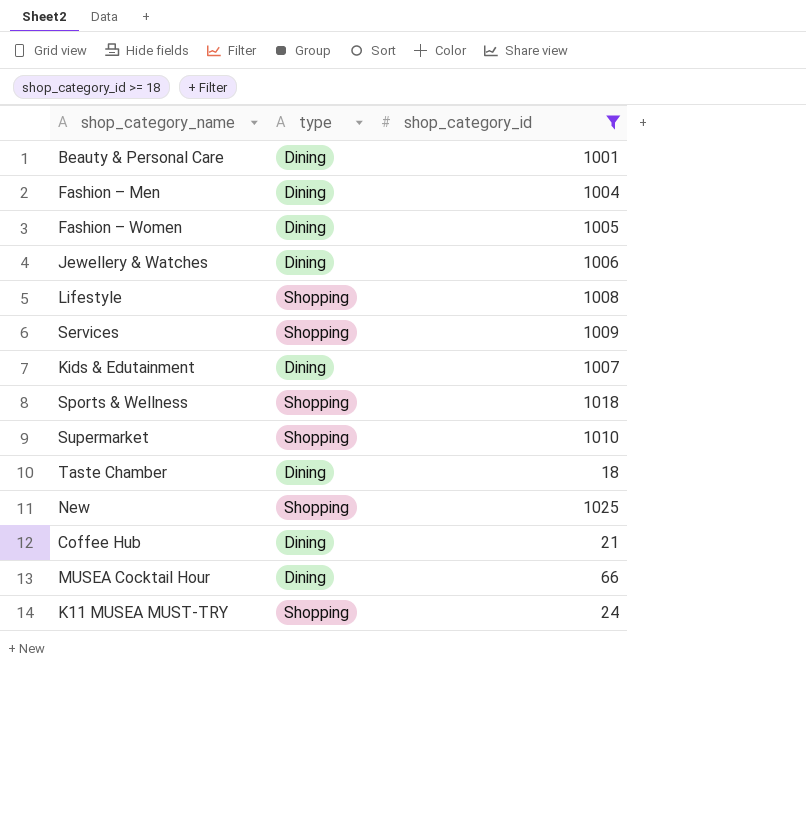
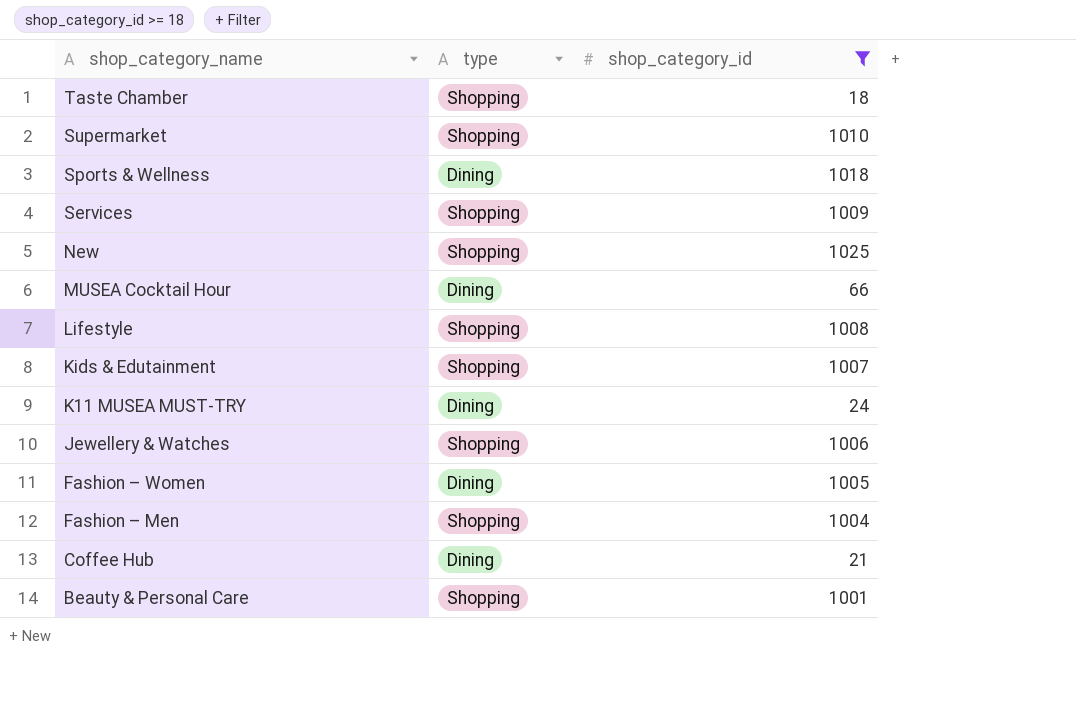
row order: none -> shop_category_name descending
Taste Chamber | type: Dining -> Shopping
Sports & Wellness | type: Shopping -> Dining
Kids & Edutainment | type: Dining -> Shopping
K11 MUSEA MUST-TRY | type: Shopping -> Dining
Jewellery & Watches | type: Dining -> Shopping
Fashion – Men | type: Dining -> Shopping
Beauty & Personal Care | type: Dining -> Shopping

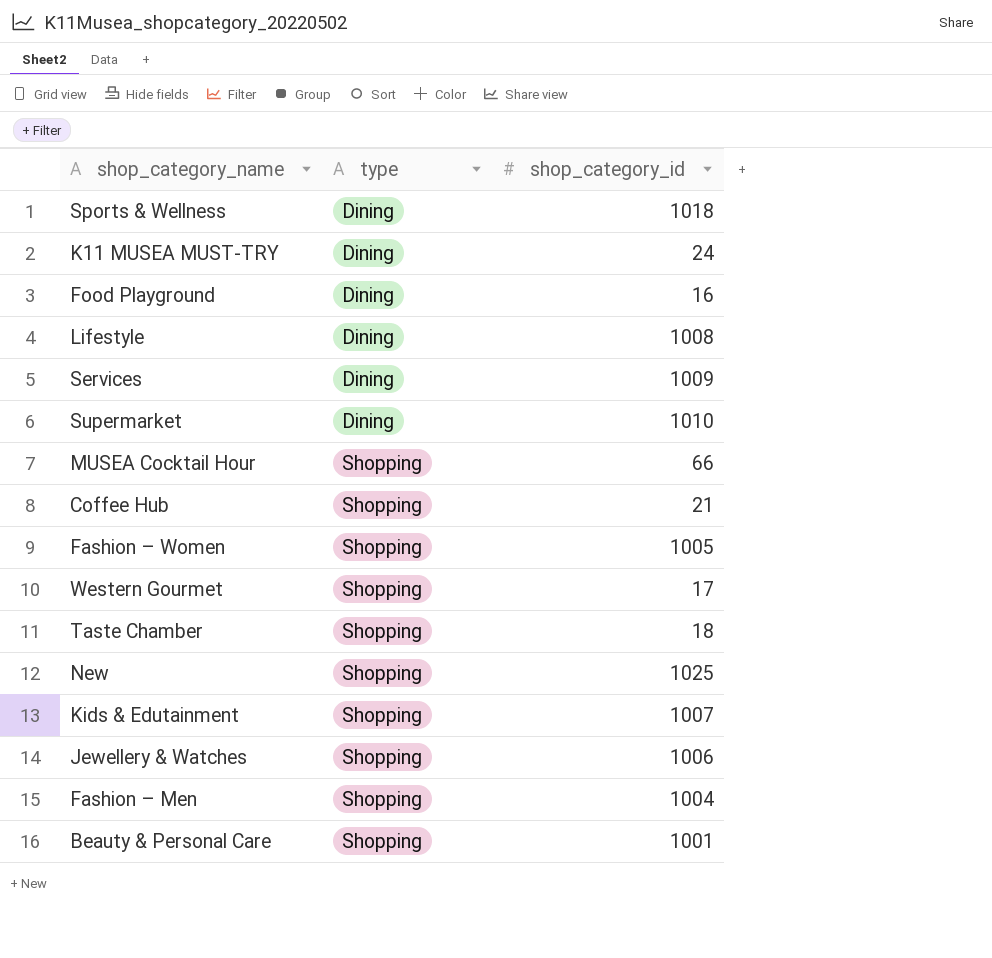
filter: shop_category_id >= 18 -> none
row order: shop_category_name descending -> type ascending
Lifestyle | type: Shopping -> Dining
Services | type: Shopping -> Dining
Supermarket | type: Shopping -> Dining
MUSEA Cocktail Hour | type: Dining -> Shopping
Coffee Hub | type: Dining -> Shopping
Fashion – Women | type: Dining -> Shopping

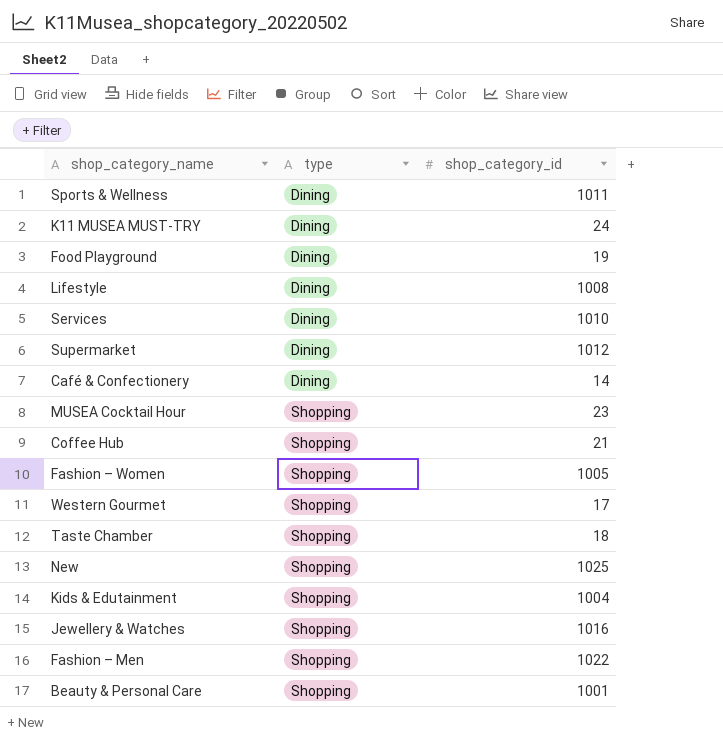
Sports & Wellness | shop_category_id: 1018 -> 1011
Food Playground | shop_category_id: 16 -> 19
Services | shop_category_id: 1009 -> 1010
Supermarket | shop_category_id: 1010 -> 1012
row Café & Confectionery: none -> Dining | 14
MUSEA Cocktail Hour | shop_category_id: 66 -> 23
Kids & Edutainment | shop_category_id: 1007 -> 1004
Jewellery & Watches | shop_category_id: 1006 -> 1016
Fashion – Men | shop_category_id: 1004 -> 1022

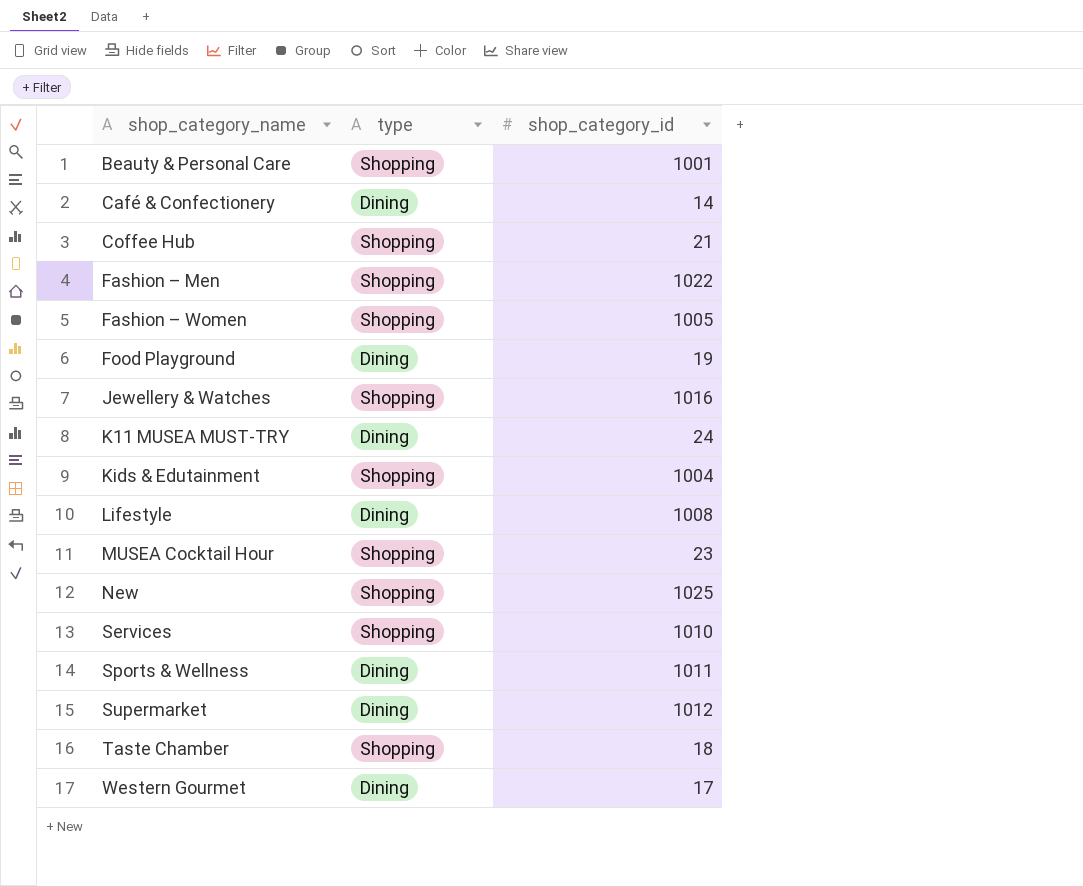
row order: type ascending -> shop_category_name ascending
Services | type: Dining -> Shopping
Western Gourmet | type: Shopping -> Dining

